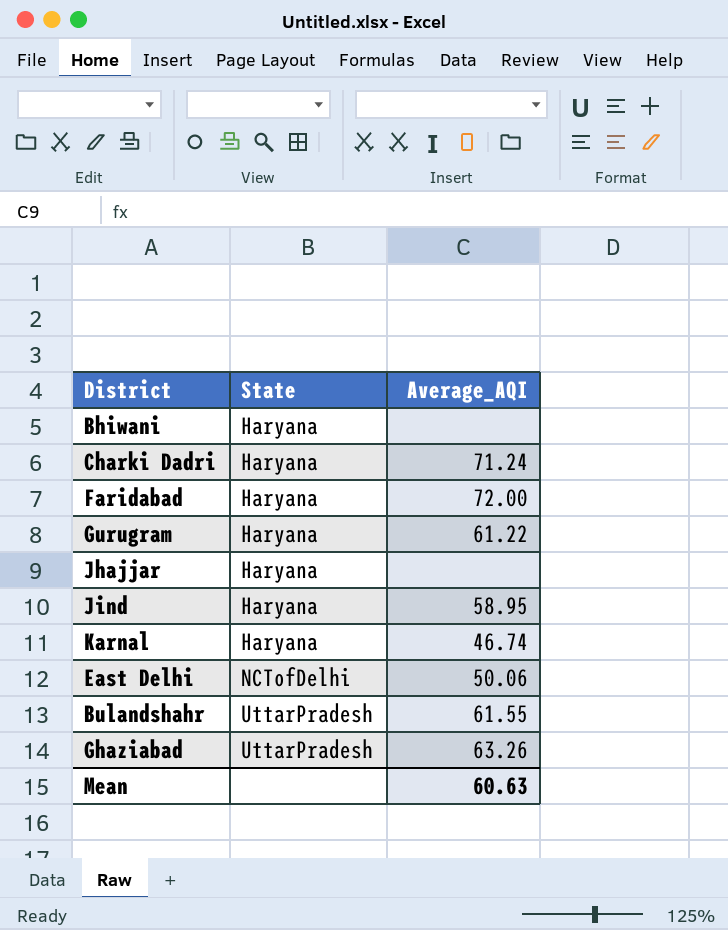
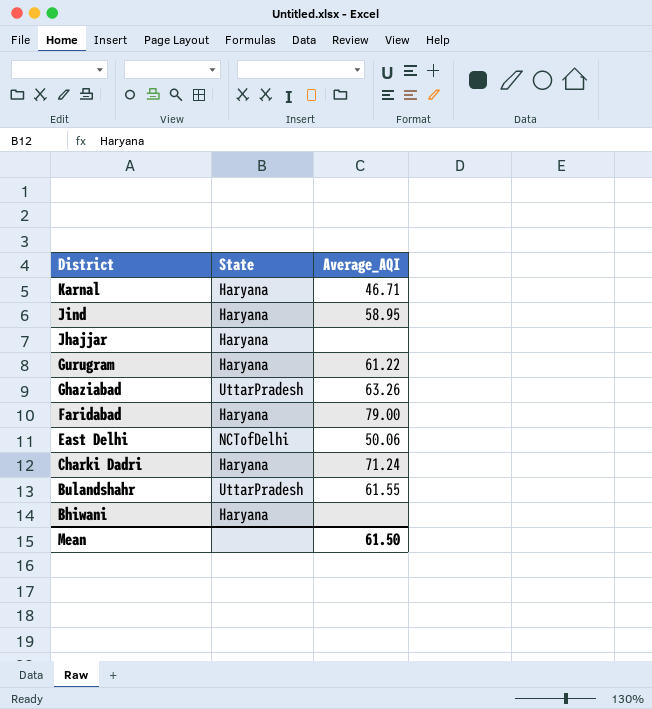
row order: State ascending -> District descending
Karnal | Average_AQI: 46.74 -> 46.71
Faridabad | Average_AQI: 72.00 -> 79.00
Mean | Average_AQI: 60.63 -> 61.50

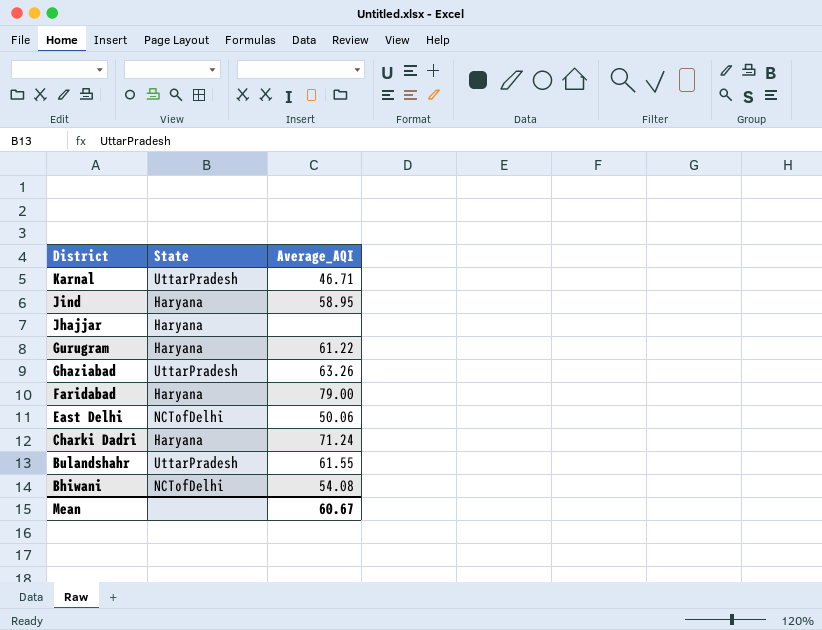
Karnal | State: Haryana -> UttarPradesh
Bhiwani | State: Haryana -> NCTofDelhi
Bhiwani | Average_AQI: none -> 54.08
Mean | Average_AQI: 61.50 -> 60.67

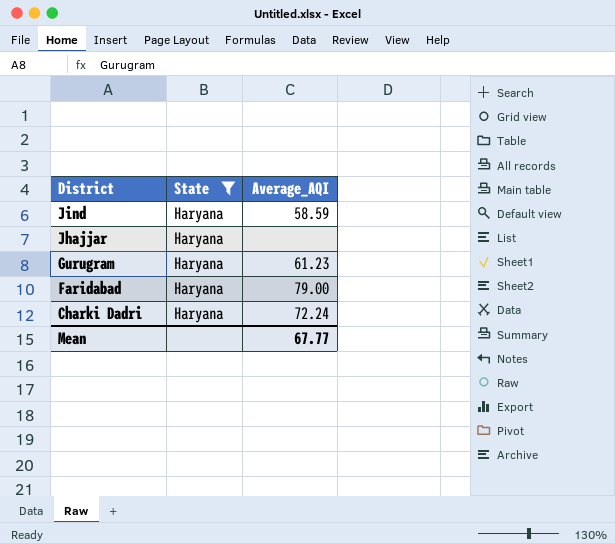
filter: none -> State = Haryana
Jind | Average_AQI: 58.95 -> 58.59
Gurugram | Average_AQI: 61.22 -> 61.23
Charki Dadri | Average_AQI: 71.24 -> 72.24
Mean | Average_AQI: 60.67 -> 67.77

